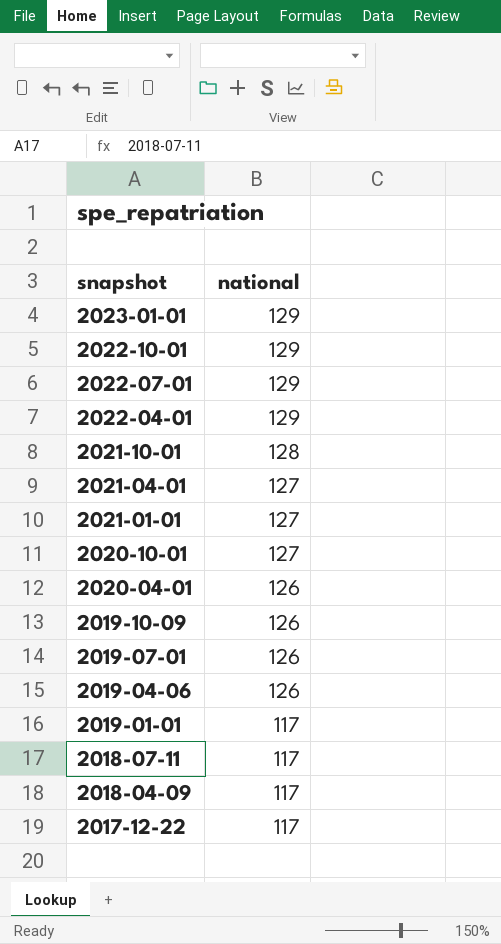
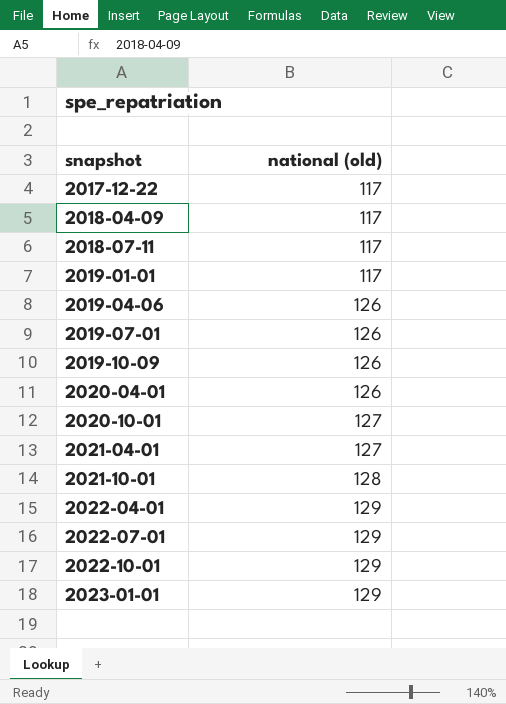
row order: snapshot descending -> snapshot ascending
column name: national -> national (old)
row 2021-01-01: 127 -> none

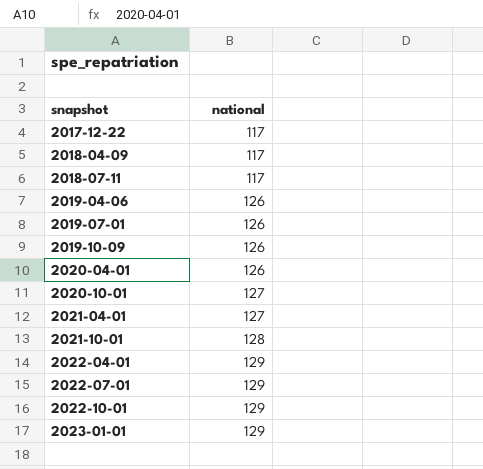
column name: national (old) -> national
row 2019-01-01: 117 -> none

